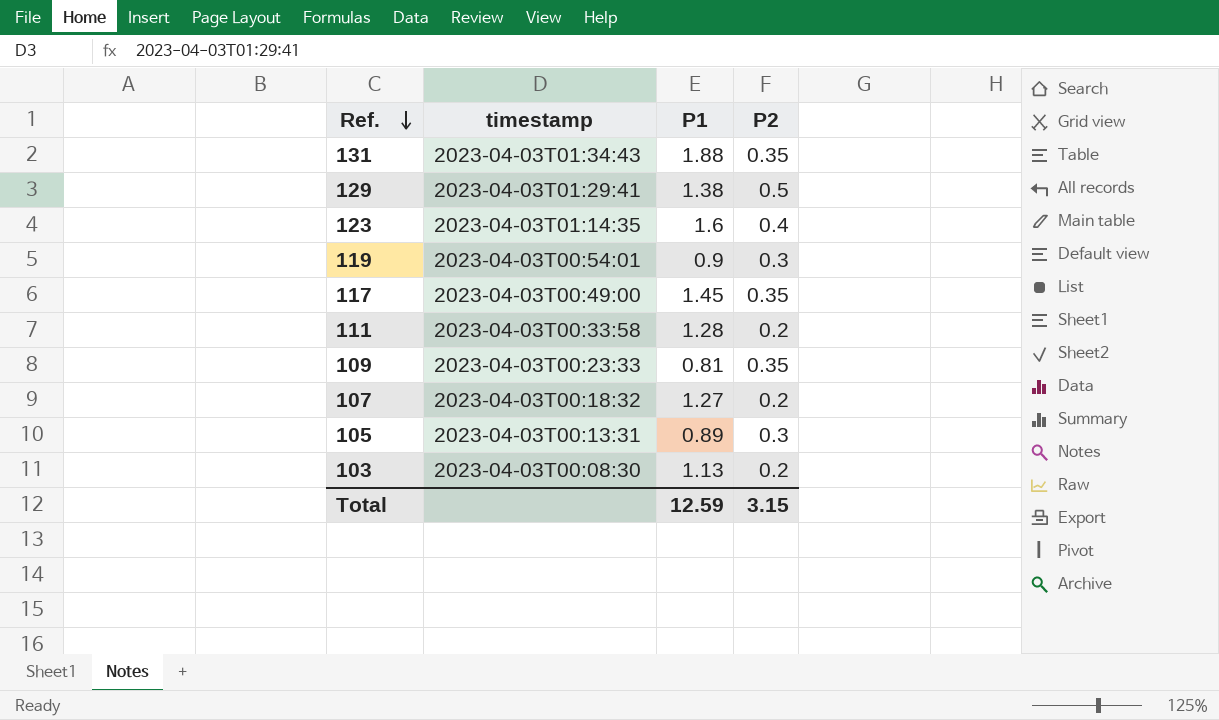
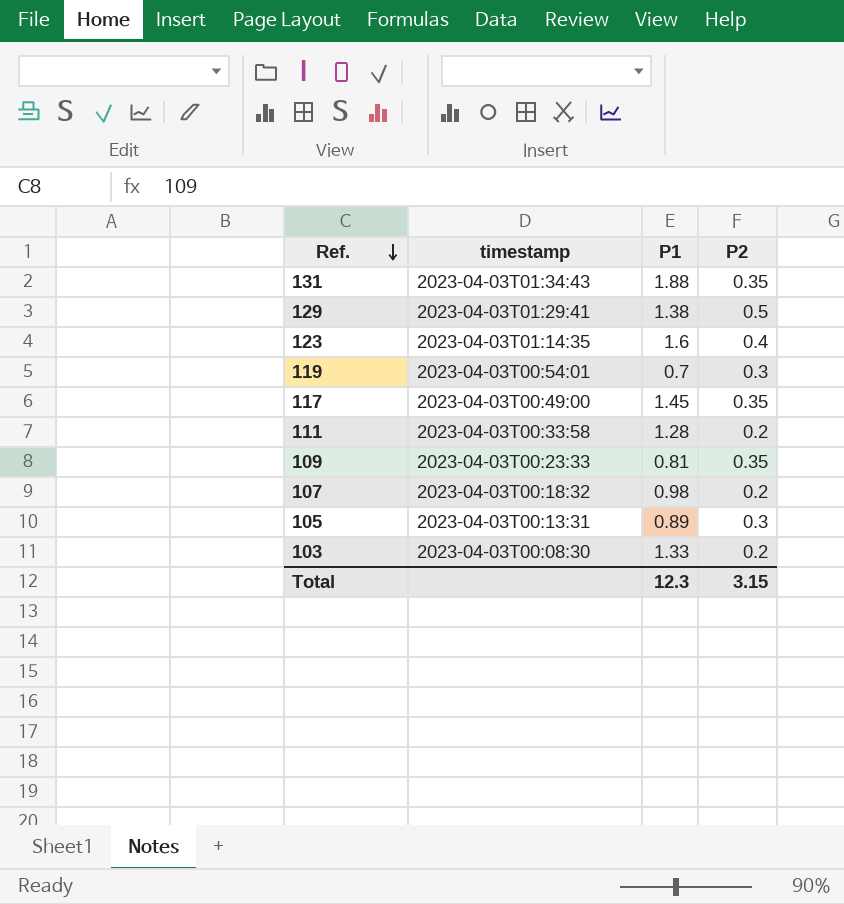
119 | P1: 0.9 -> 0.7
107 | P1: 1.27 -> 0.98
103 | P1: 1.13 -> 1.33
Total | P1: 12.59 -> 12.3

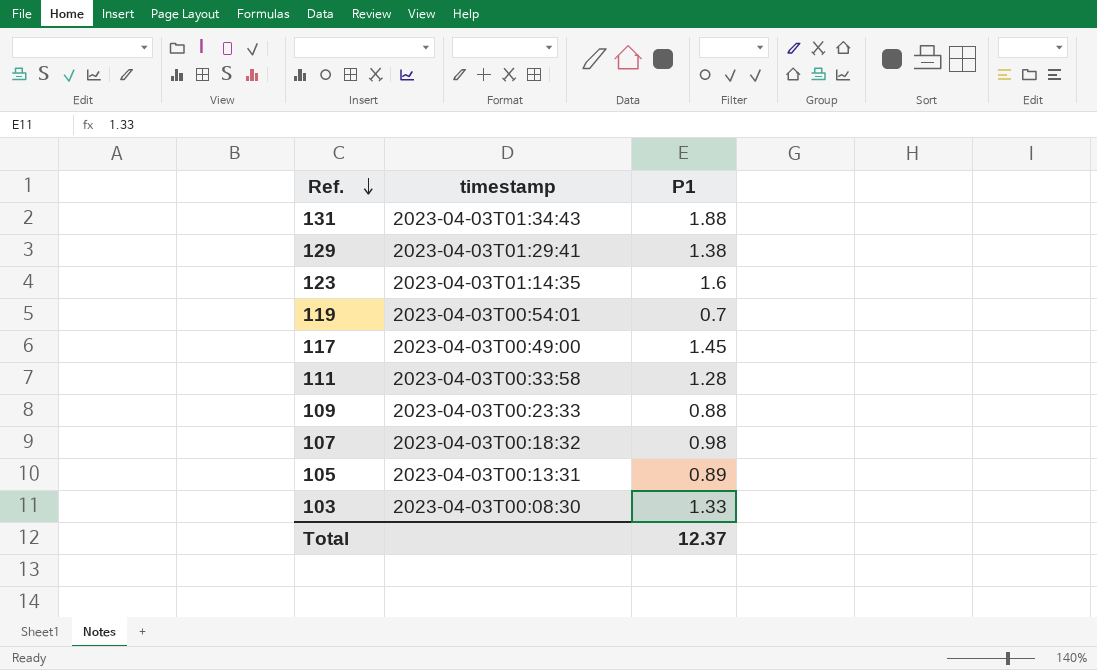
column P2 | position: 4 -> none
109 | P1: 0.81 -> 0.88
Total | P1: 12.3 -> 12.37

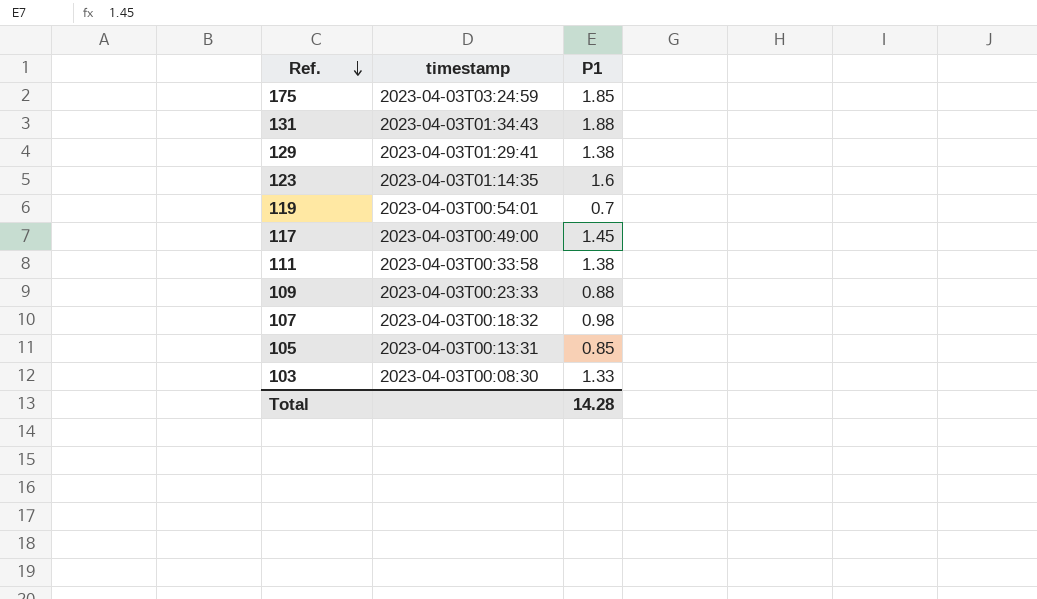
row 175: none -> 2023-04-03T03:24:59 | 1.85
111 | P1: 1.28 -> 1.38
105 | P1: 0.89 -> 0.85
Total | P1: 12.37 -> 14.28

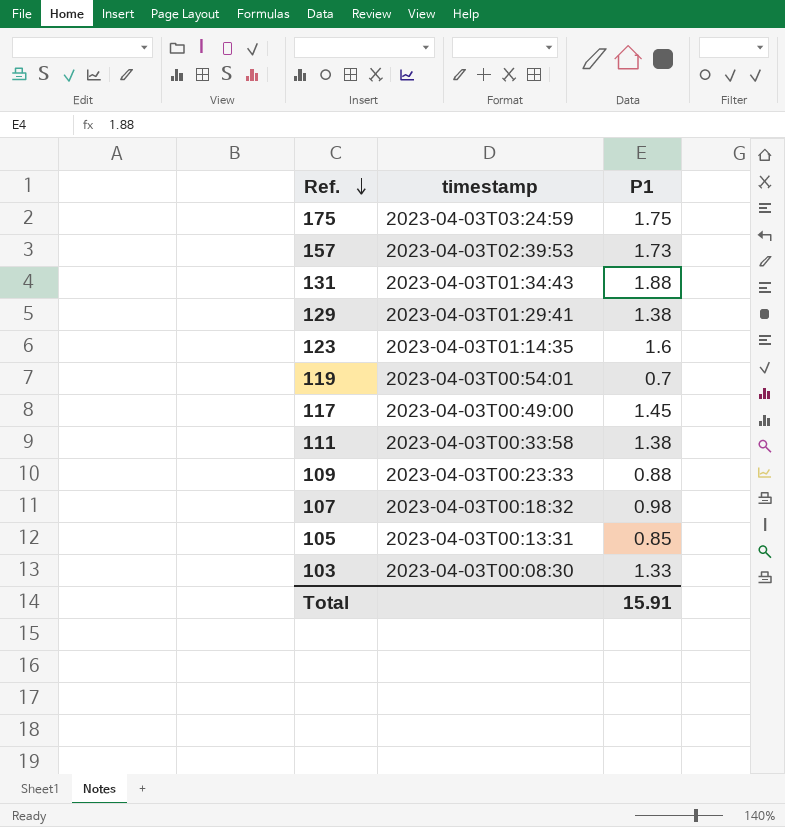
175 | P1: 1.85 -> 1.75
row 157: none -> 2023-04-03T02:39:53 | 1.73
Total | P1: 14.28 -> 15.91

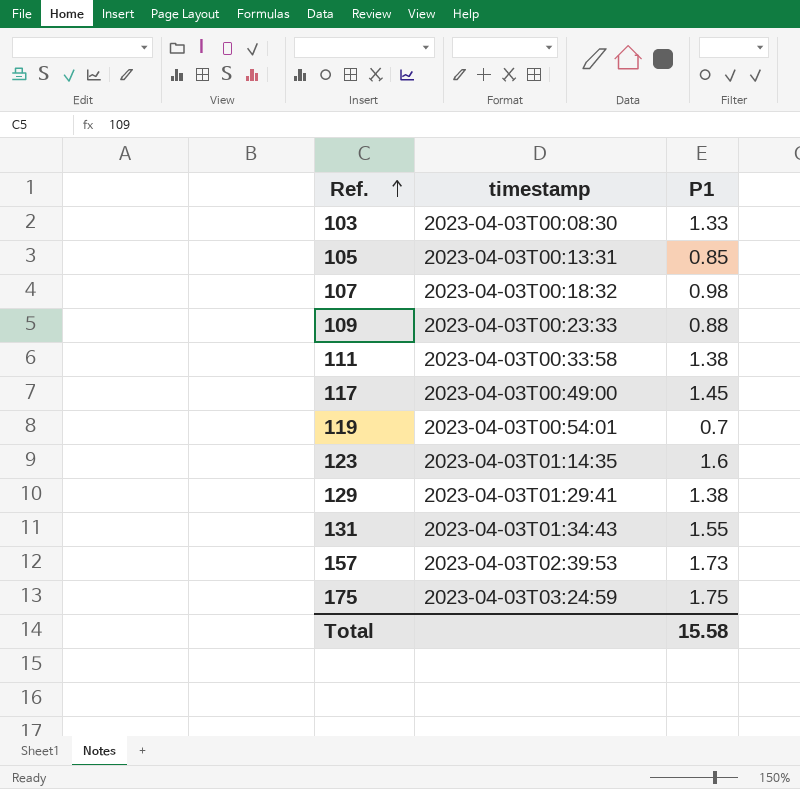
row order: Ref. descending -> Ref. ascending
131 | P1: 1.88 -> 1.55
Total | P1: 15.91 -> 15.58

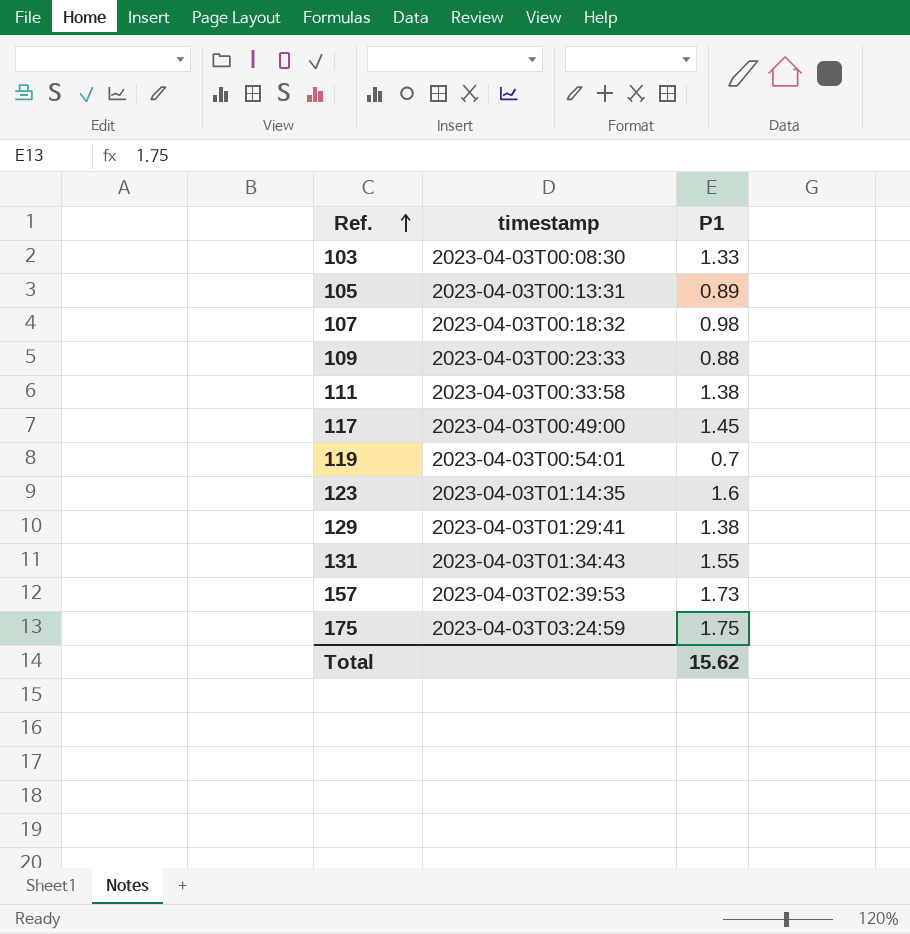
105 | P1: 0.85 -> 0.89
Total | P1: 15.58 -> 15.62

